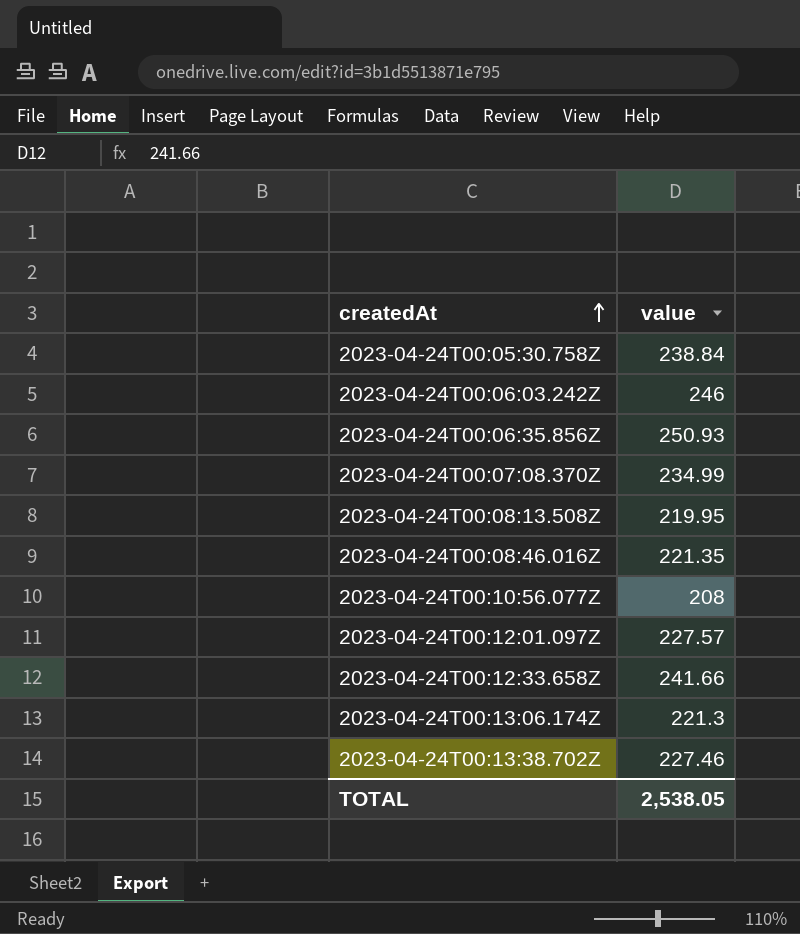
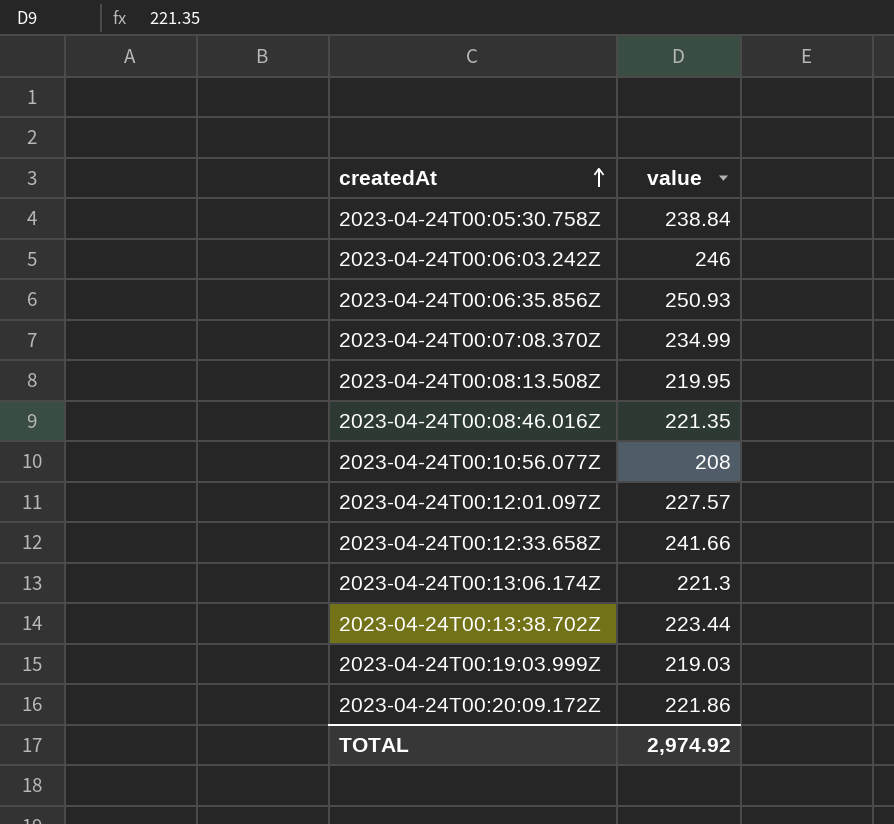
2023-04-24T00:13:38.702Z | value: 227.46 -> 223.44
row 2023-04-24T00:19:03.999Z: none -> 219.03
row 2023-04-24T00:20:09.172Z: none -> 221.86
TOTAL | value: 2,538.05 -> 2,974.92

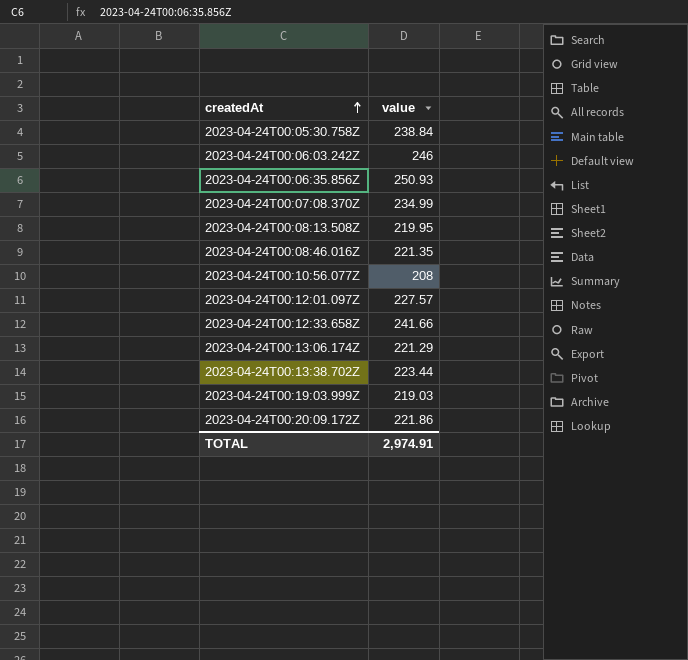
2023-04-24T00:13:06.174Z | value: 221.3 -> 221.29
TOTAL | value: 2,974.92 -> 2,974.91

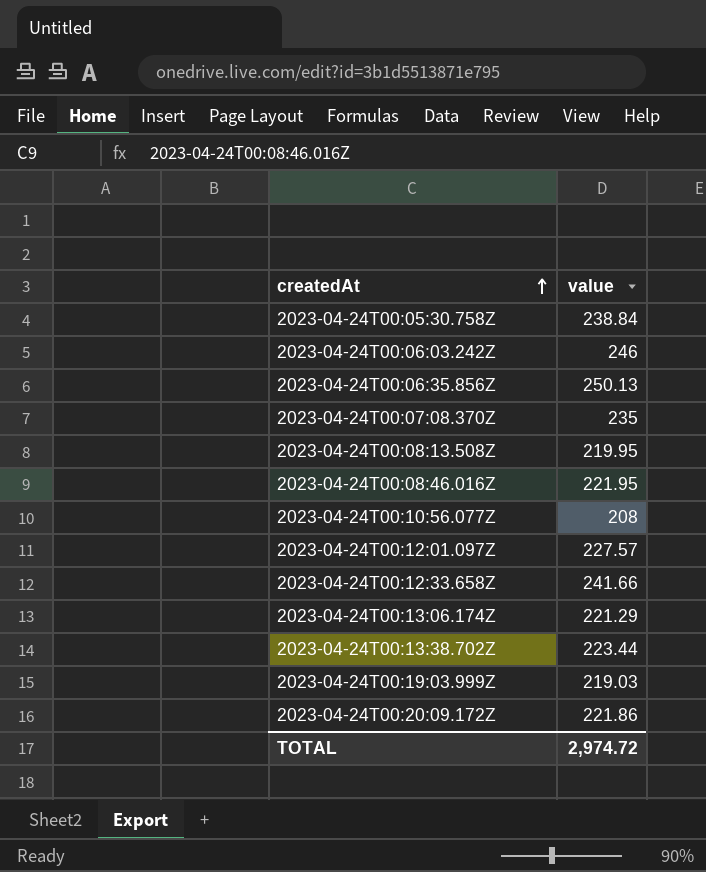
2023-04-24T00:06:35.856Z | value: 250.93 -> 250.13
2023-04-24T00:07:08.370Z | value: 234.99 -> 235
2023-04-24T00:08:46.016Z | value: 221.35 -> 221.95
TOTAL | value: 2,974.91 -> 2,974.72

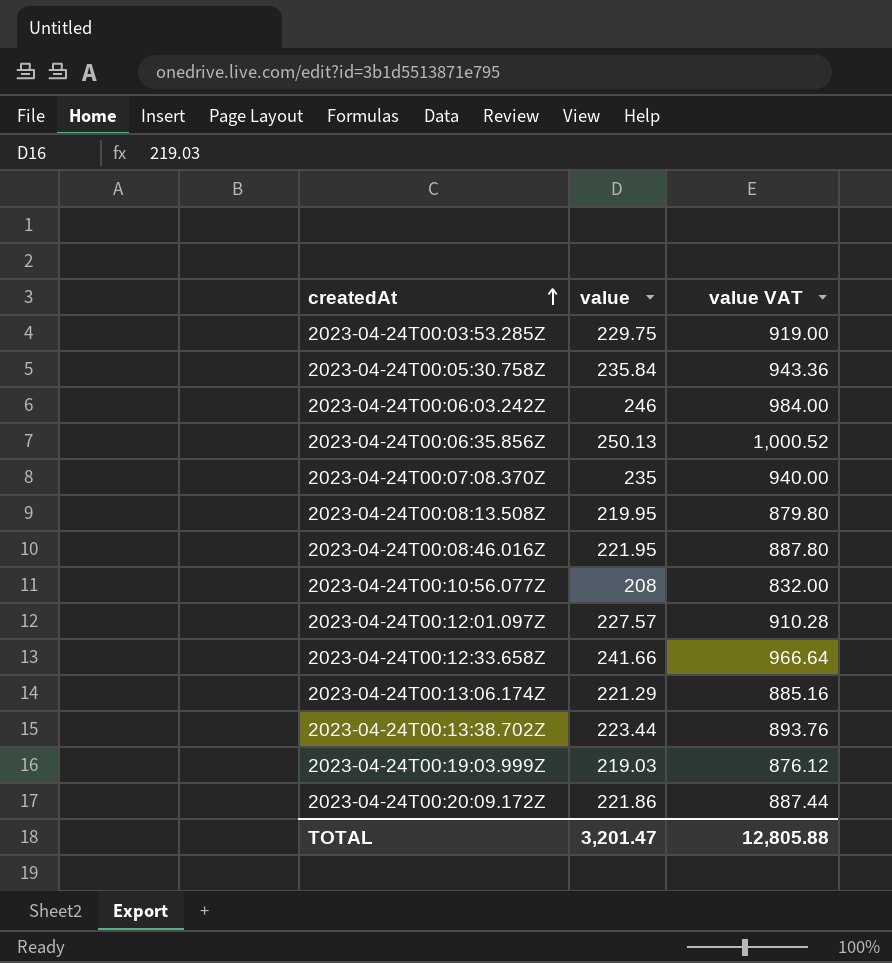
column value VAT | formula: none -> [value] * 4
row 2023-04-24T00:03:53.285Z: none -> 229.75 | 919.00
2023-04-24T00:05:30.758Z | value: 238.84 -> 235.84
TOTAL | value: 2,974.72 -> 3,201.47

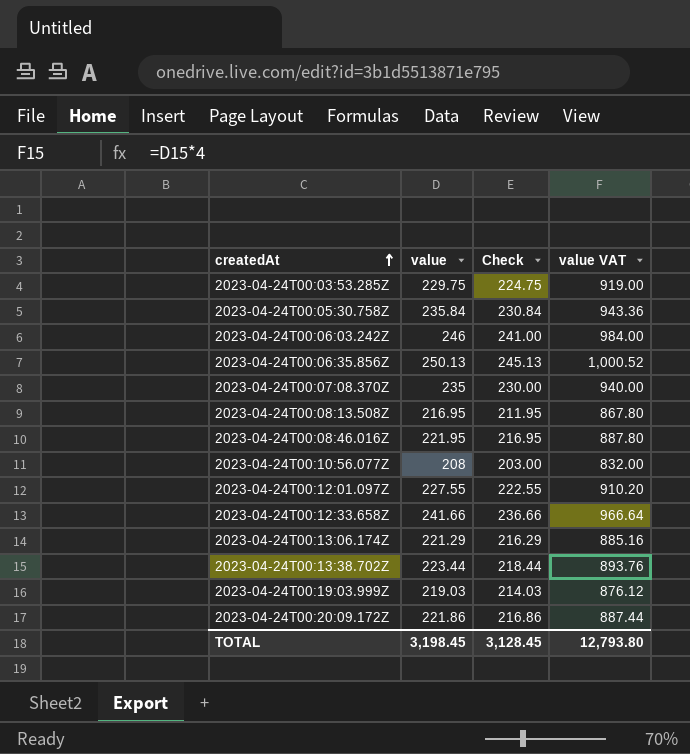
column Check | formula: none -> [value] - 5
2023-04-24T00:08:13.508Z | value: 219.95 -> 216.95
2023-04-24T00:08:13.508Z | value VAT: 879.80 -> 867.80
2023-04-24T00:12:01.097Z | value: 227.57 -> 227.55
2023-04-24T00:12:01.097Z | value VAT: 910.28 -> 910.20
TOTAL | value: 3,201.47 -> 3,198.45
TOTAL | value VAT: 12,805.88 -> 12,793.80

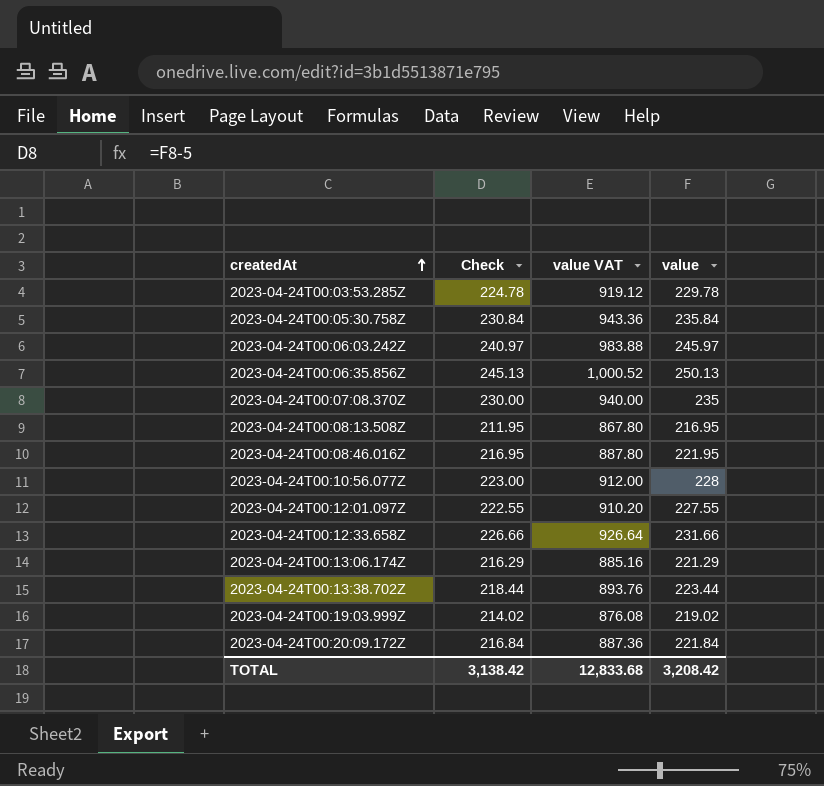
column value | position: 2 -> 4
2023-04-24T00:03:53.285Z | Check: 224.75 -> 224.78
2023-04-24T00:03:53.285Z | value VAT: 919.00 -> 919.12
2023-04-24T00:03:53.285Z | value: 229.75 -> 229.78
2023-04-24T00:06:03.242Z | Check: 241.00 -> 240.97
2023-04-24T00:06:03.242Z | value VAT: 984.00 -> 983.88
2023-04-24T00:06:03.242Z | value: 246 -> 245.97
2023-04-24T00:10:56.077Z | Check: 203.00 -> 223.00
2023-04-24T00:10:56.077Z | value VAT: 832.00 -> 912.00
2023-04-24T00:10:56.077Z | value: 208 -> 228
2023-04-24T00:12:33.658Z | Check: 236.66 -> 226.66
2023-04-24T00:12:33.658Z | value VAT: 966.64 -> 926.64
2023-04-24T00:12:33.658Z | value: 241.66 -> 231.66
2023-04-24T00:19:03.999Z | Check: 214.03 -> 214.02
2023-04-24T00:19:03.999Z | value VAT: 876.12 -> 876.08
2023-04-24T00:19:03.999Z | value: 219.03 -> 219.02
2023-04-24T00:20:09.172Z | Check: 216.86 -> 216.84
2023-04-24T00:20:09.172Z | value VAT: 887.44 -> 887.36
2023-04-24T00:20:09.172Z | value: 221.86 -> 221.84
TOTAL | Check: 3,128.45 -> 3,138.42
TOTAL | value VAT: 12,793.80 -> 12,833.68
TOTAL | value: 3,198.45 -> 3,208.42

